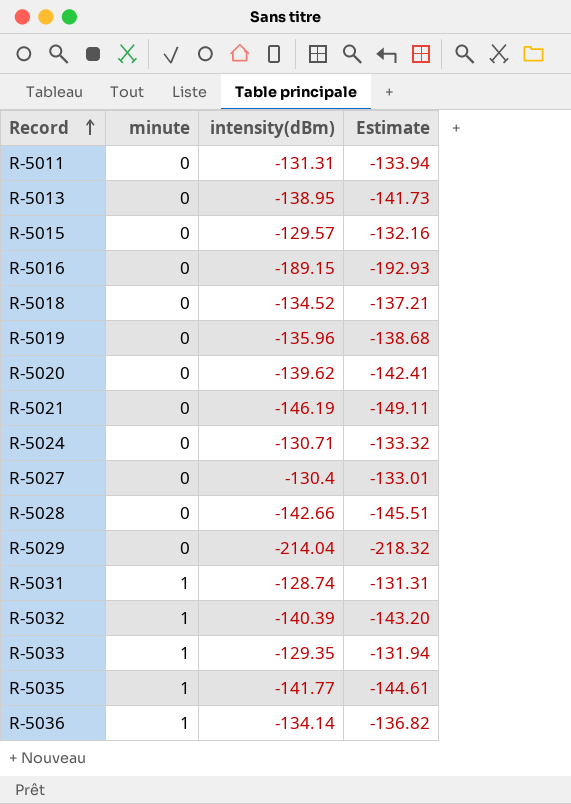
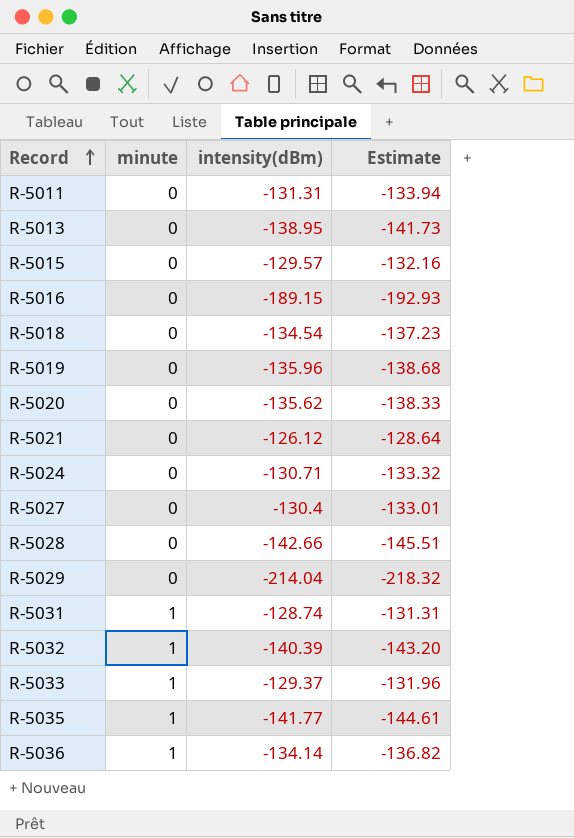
R-5018 | intensity(dBm): -134.52 -> -134.54
R-5018 | Estimate: -137.21 -> -137.23
R-5020 | intensity(dBm): -139.62 -> -135.62
R-5020 | Estimate: -142.41 -> -138.33
R-5021 | intensity(dBm): -146.19 -> -126.12
R-5021 | Estimate: -149.11 -> -128.64
R-5033 | intensity(dBm): -129.35 -> -129.37
R-5033 | Estimate: -131.94 -> -131.96

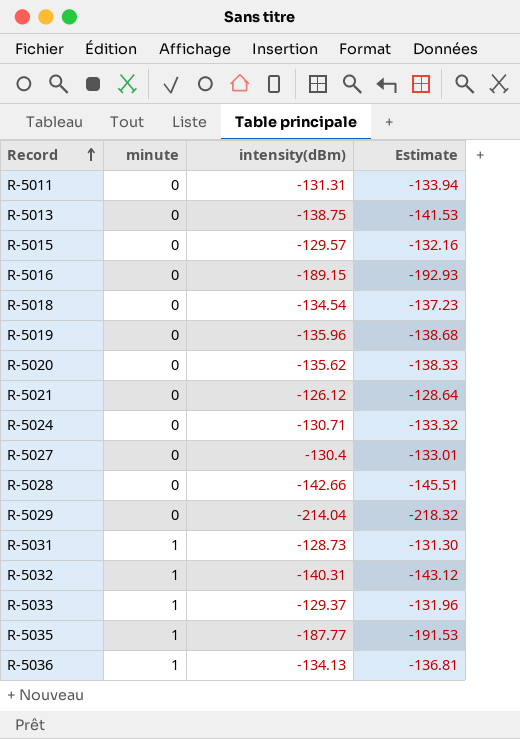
R-5013 | intensity(dBm): -138.95 -> -138.75
R-5013 | Estimate: -141.73 -> -141.53
R-5031 | intensity(dBm): -128.74 -> -128.73
R-5031 | Estimate: -131.31 -> -131.30
R-5032 | intensity(dBm): -140.39 -> -140.31
R-5032 | Estimate: -143.20 -> -143.12
R-5035 | intensity(dBm): -141.77 -> -187.77
R-5035 | Estimate: -144.61 -> -191.53
R-5036 | intensity(dBm): -134.14 -> -134.13
R-5036 | Estimate: -136.82 -> -136.81

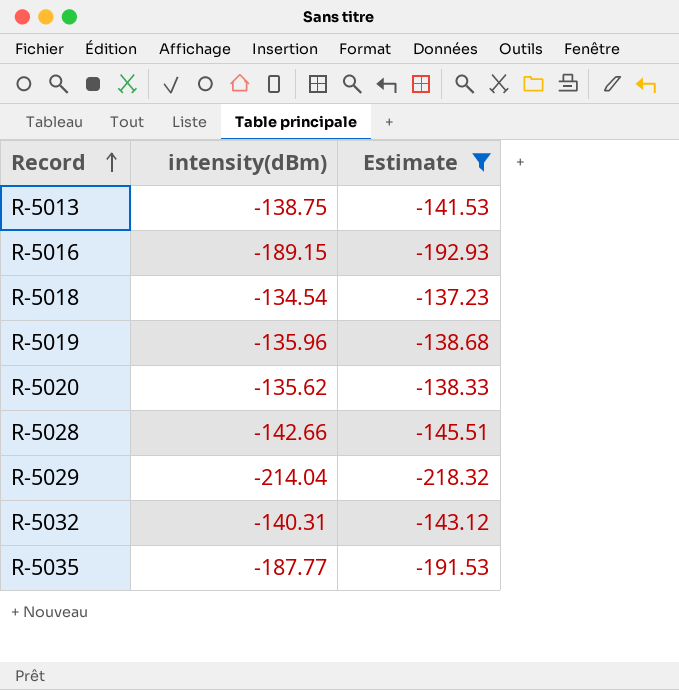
filter: none -> Estimate <= -137.23
column minute | position: 2 -> none

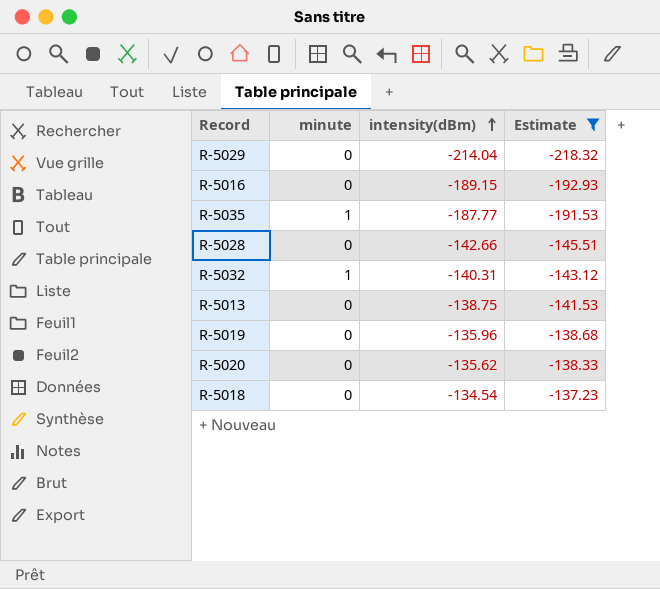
row order: Record ascending -> intensity(dBm) ascending
column minute | position: none -> 2

